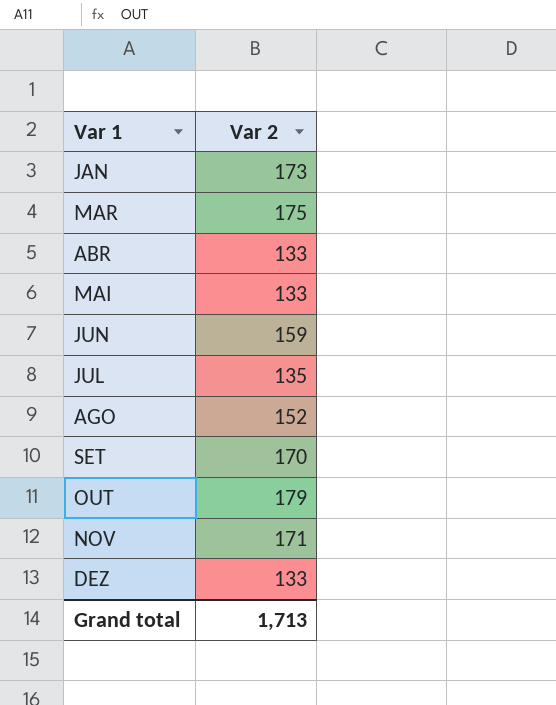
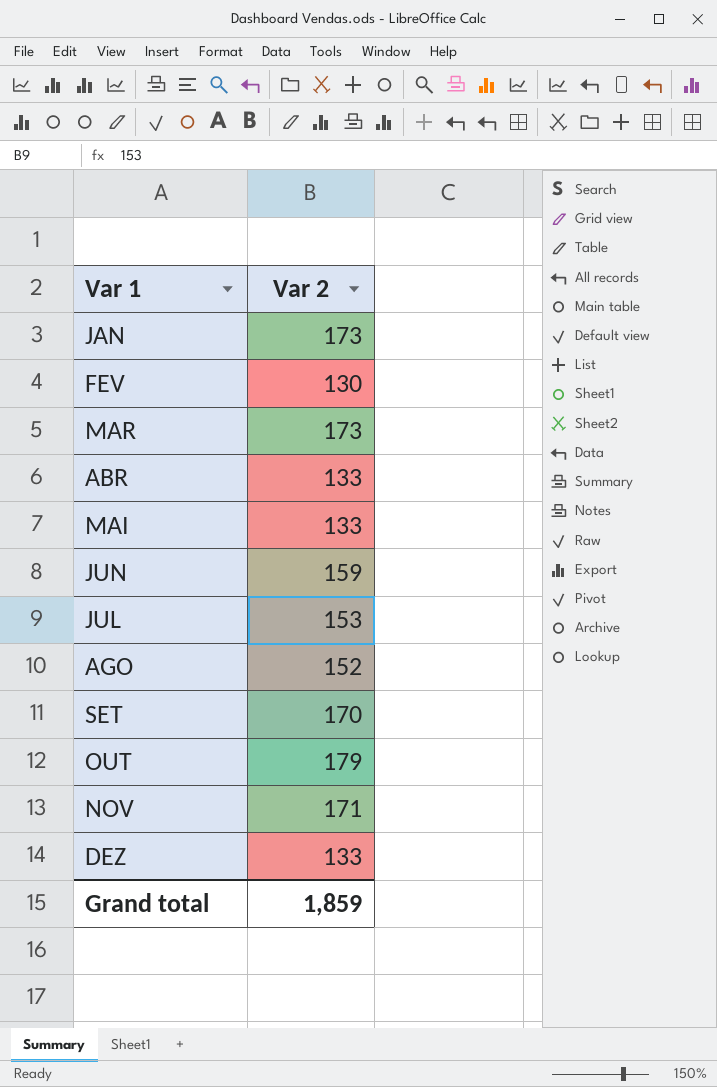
row FEV: none -> 130
MAR | Var 2: 175 -> 173
JUL | Var 2: 135 -> 153
Grand total | Var 2: 1,713 -> 1,859

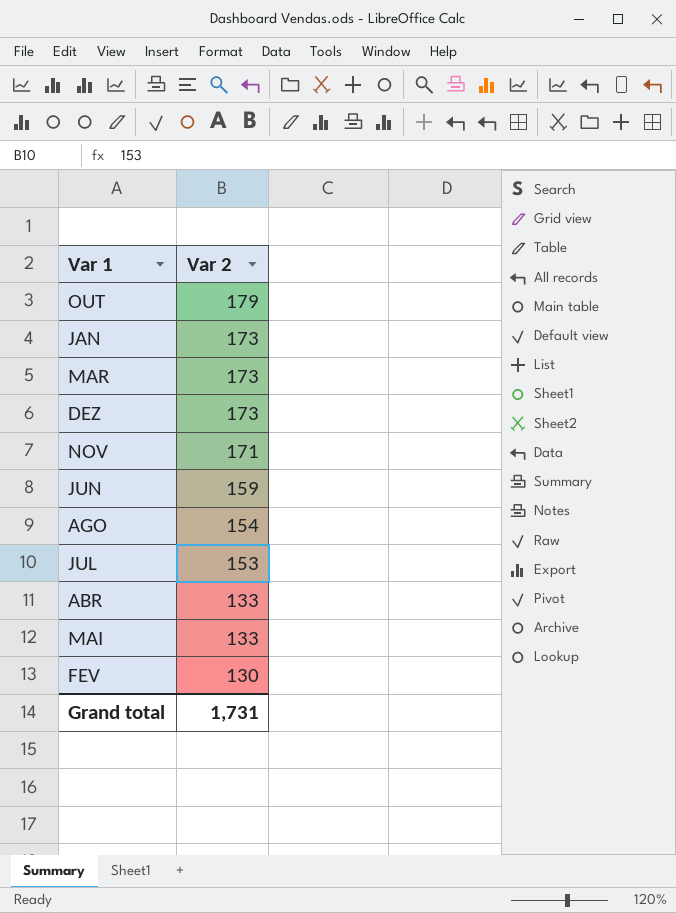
row order: Var 1 ascending -> Var 2 descending
row SET: 170 -> none
DEZ | Var 2: 133 -> 173
AGO | Var 2: 152 -> 154
Grand total | Var 2: 1,859 -> 1,731

